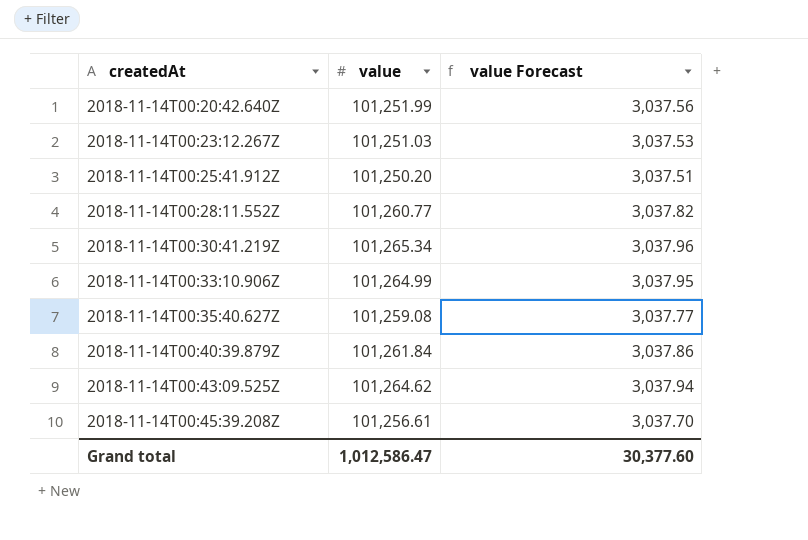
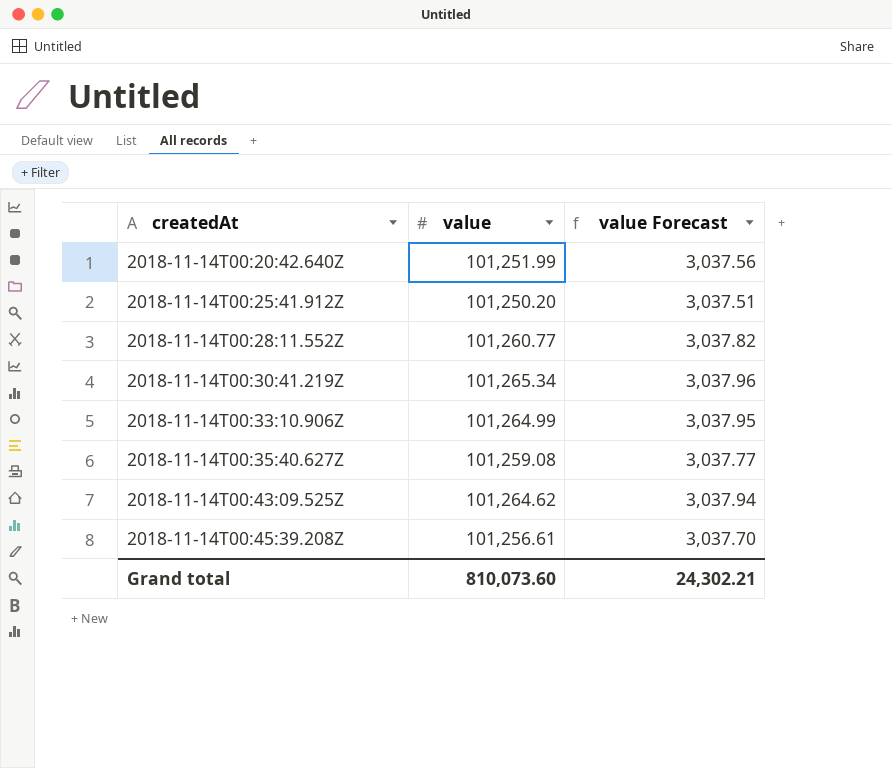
row 2018-11-14T00:23:12.267Z: 101,251.03 | 3,037.53 -> none
row 2018-11-14T00:40:39.879Z: 101,261.84 | 3,037.86 -> none
Grand total | value: 1,012,586.47 -> 810,073.60
Grand total | value Forecast: 30,377.60 -> 24,302.21

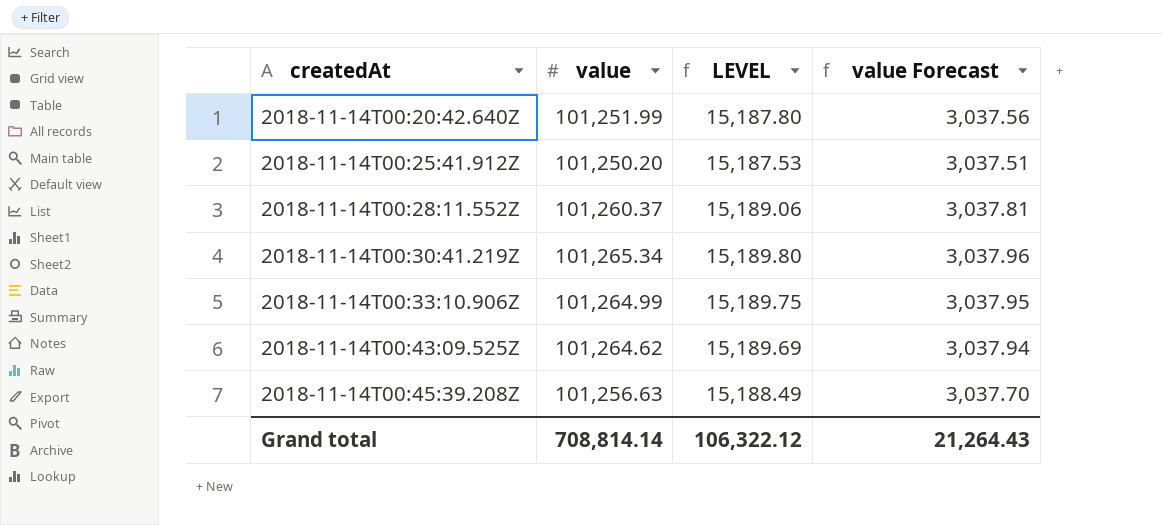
column LEVEL | formula: none -> [value] * 0.15
row 2018-11-14T00:35:40.627Z: 101,259.08 | 3,037.77 -> none
2018-11-14T00:28:11.552Z | value: 101,260.77 -> 101,260.37
2018-11-14T00:28:11.552Z | value Forecast: 3,037.82 -> 3,037.81
2018-11-14T00:45:39.208Z | value: 101,256.61 -> 101,256.63
Grand total | value: 810,073.60 -> 708,814.14
Grand total | value Forecast: 24,302.21 -> 21,264.43

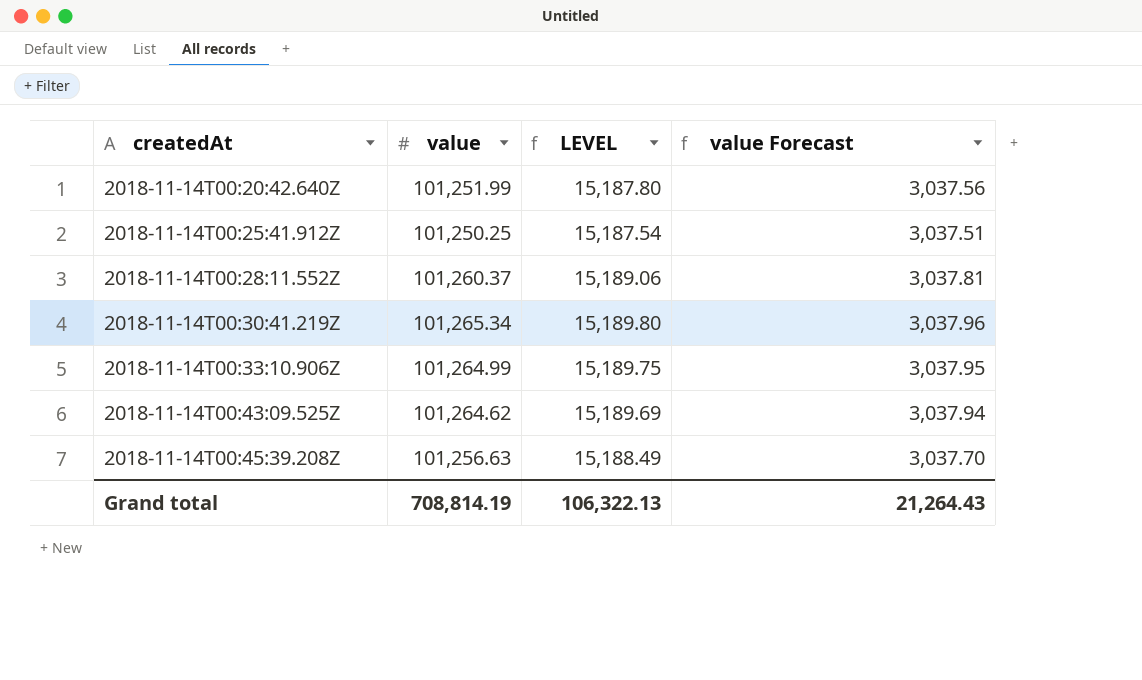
2018-11-14T00:25:41.912Z | value: 101,250.20 -> 101,250.25
2018-11-14T00:25:41.912Z | LEVEL: 15,187.53 -> 15,187.54
Grand total | value: 708,814.14 -> 708,814.19
Grand total | LEVEL: 106,322.12 -> 106,322.13

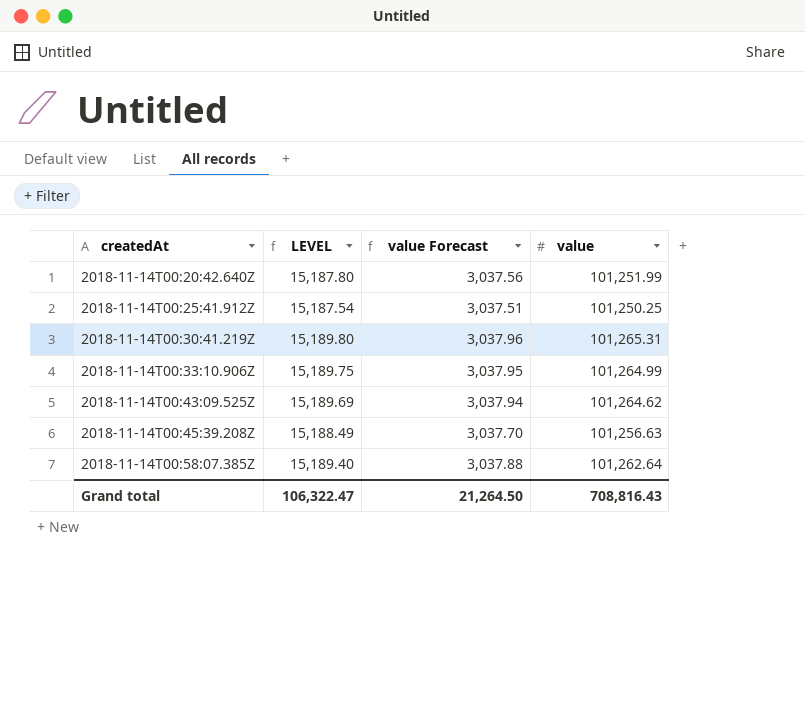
column value | position: 2 -> 4
row 2018-11-14T00:28:11.552Z: 101,260.37 | 15,189.06 | 3,037.81 -> none
2018-11-14T00:30:41.219Z | value: 101,265.34 -> 101,265.31
row 2018-11-14T00:58:07.385Z: none -> 15,189.40 | 3,037.88 | 101,262.64
Grand total | LEVEL: 106,322.13 -> 106,322.47
Grand total | value Forecast: 21,264.43 -> 21,264.50
Grand total | value: 708,814.19 -> 708,816.43

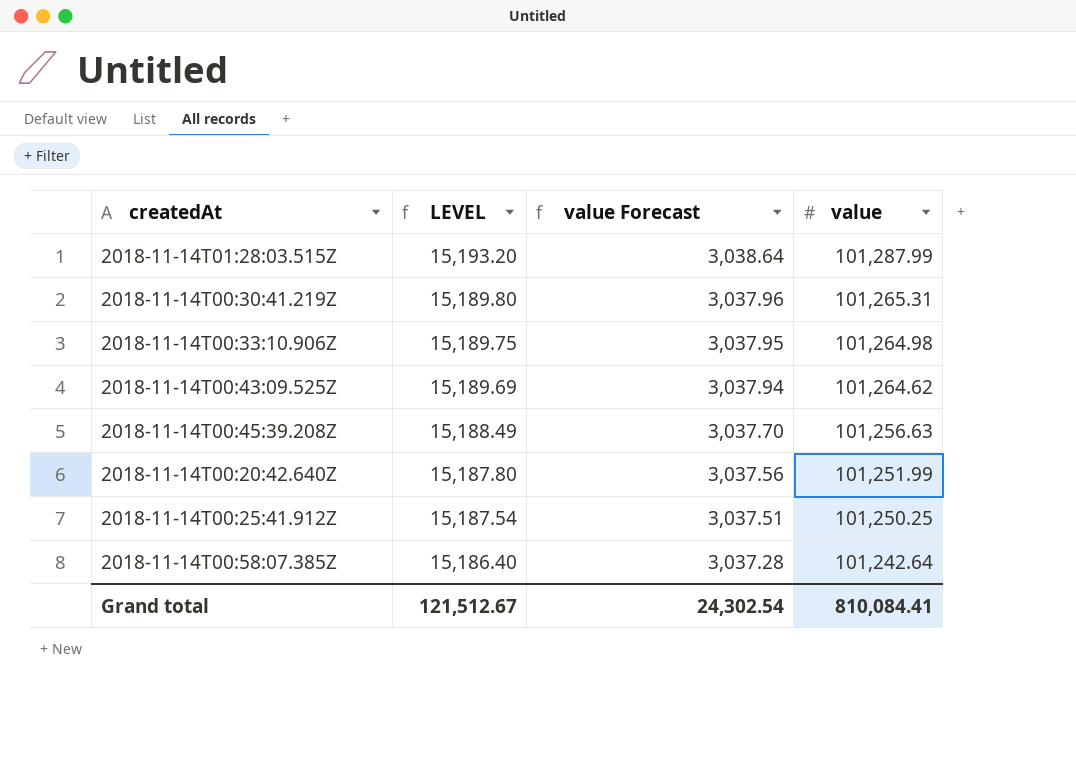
row order: createdAt ascending -> LEVEL descending
row 2018-11-14T01:28:03.515Z: none -> 15,193.20 | 3,038.64 | 101,287.99
2018-11-14T00:33:10.906Z | value: 101,264.99 -> 101,264.98
2018-11-14T00:58:07.385Z | LEVEL: 15,189.40 -> 15,186.40
2018-11-14T00:58:07.385Z | value Forecast: 3,037.88 -> 3,037.28
2018-11-14T00:58:07.385Z | value: 101,262.64 -> 101,242.64
Grand total | LEVEL: 106,322.47 -> 121,512.67
Grand total | value Forecast: 21,264.50 -> 24,302.54
Grand total | value: 708,816.43 -> 810,084.41

